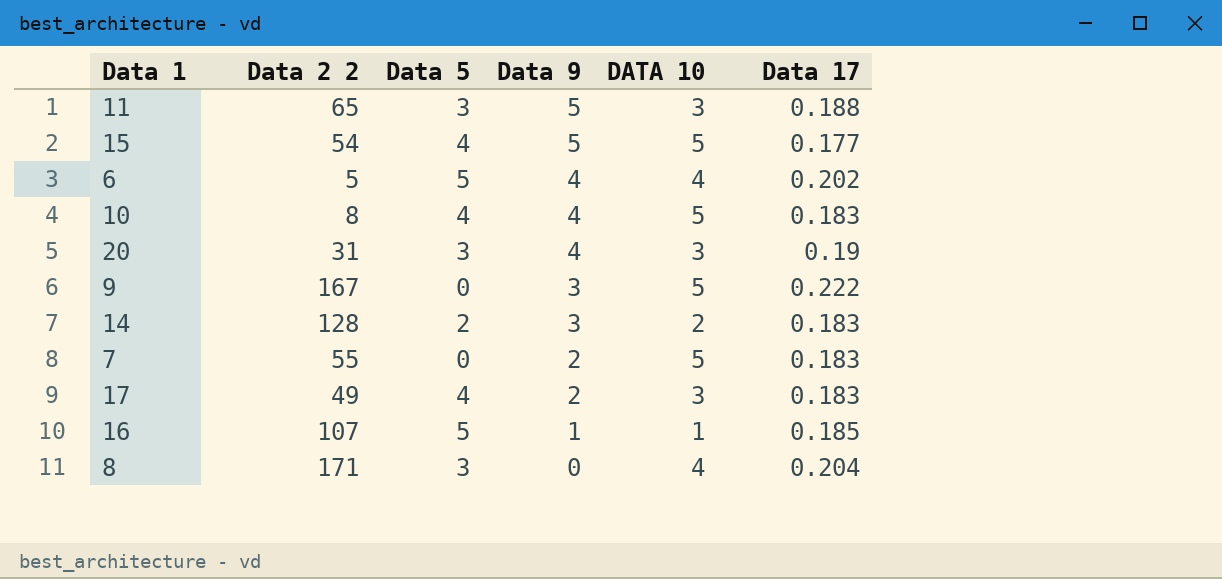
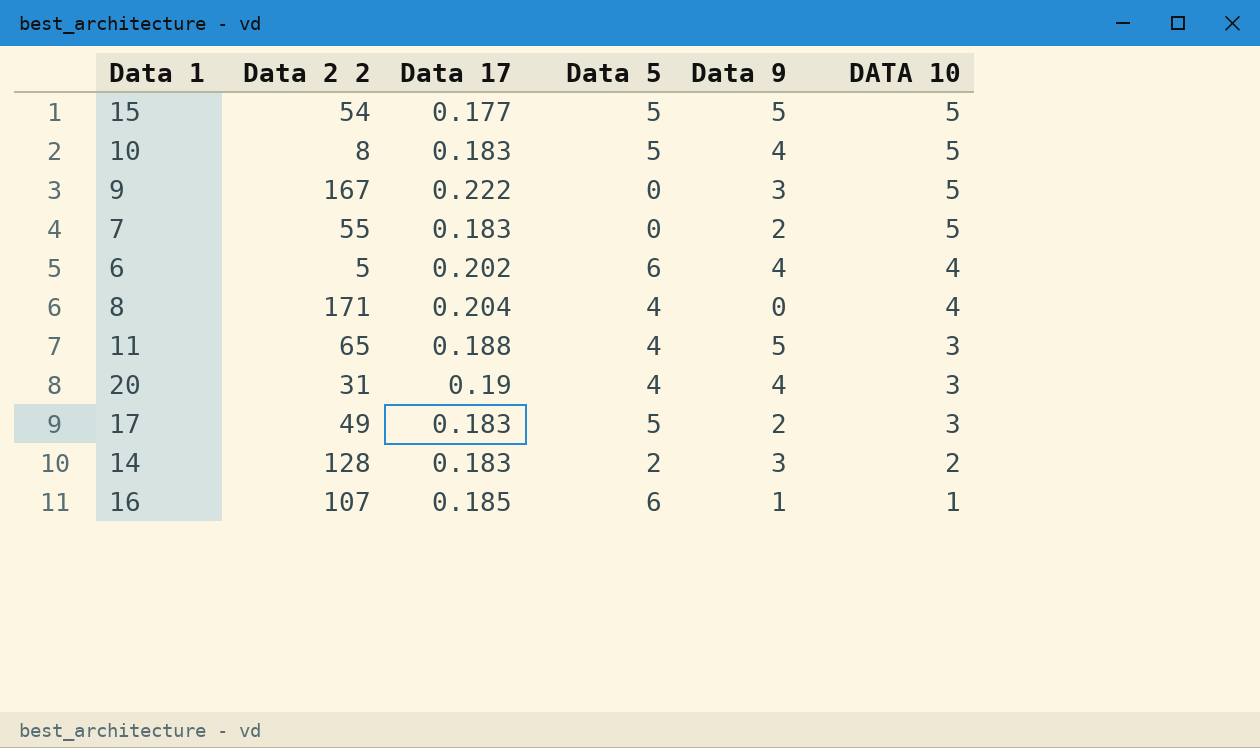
row order: Data 9 descending -> DATA 10 descending
column Data 17 | position: 6 -> 3
15 | Data 5: 4 -> 5
10 | Data 5: 4 -> 5
6 | Data 5: 5 -> 6
8 | Data 5: 3 -> 4
11 | Data 5: 3 -> 4
20 | Data 5: 3 -> 4
17 | Data 5: 4 -> 5
16 | Data 5: 5 -> 6

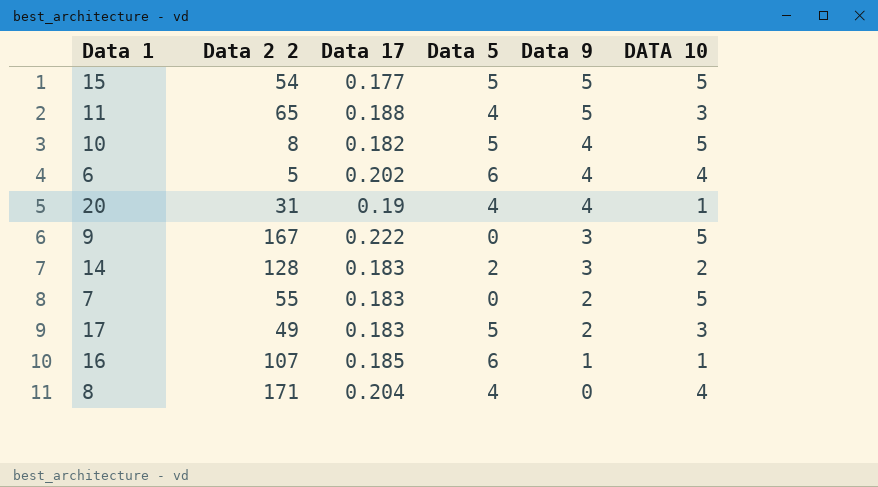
row order: DATA 10 descending -> Data 9 descending
10 | Data 17: 0.183 -> 0.182
20 | DATA 10: 3 -> 1

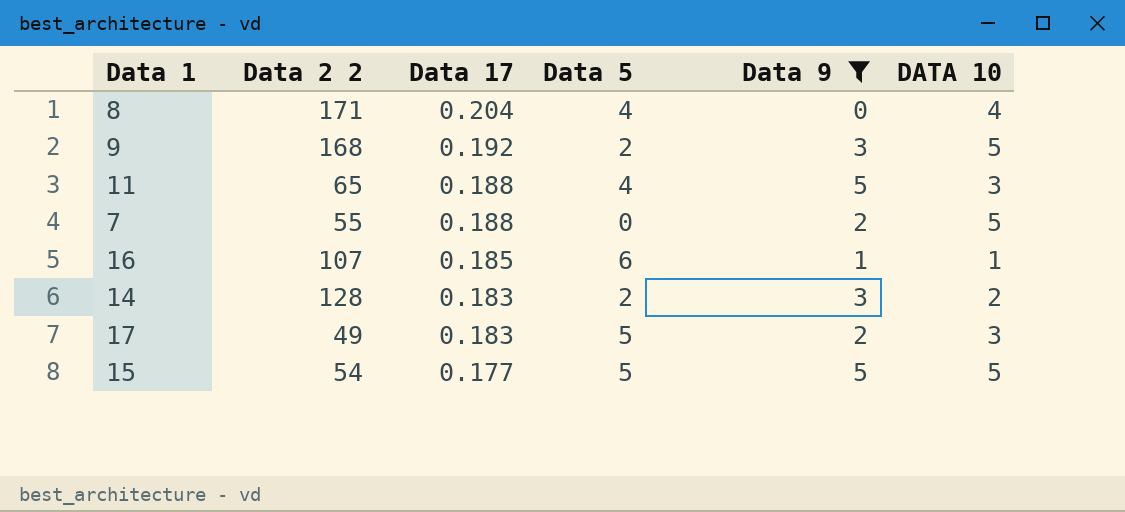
filter: none -> Data 9 != 4
row order: Data 9 descending -> Data 17 descending
9 | Data 2 2: 167 -> 168
9 | Data 17: 0.222 -> 0.192
9 | Data 5: 0 -> 2
7 | Data 17: 0.183 -> 0.188

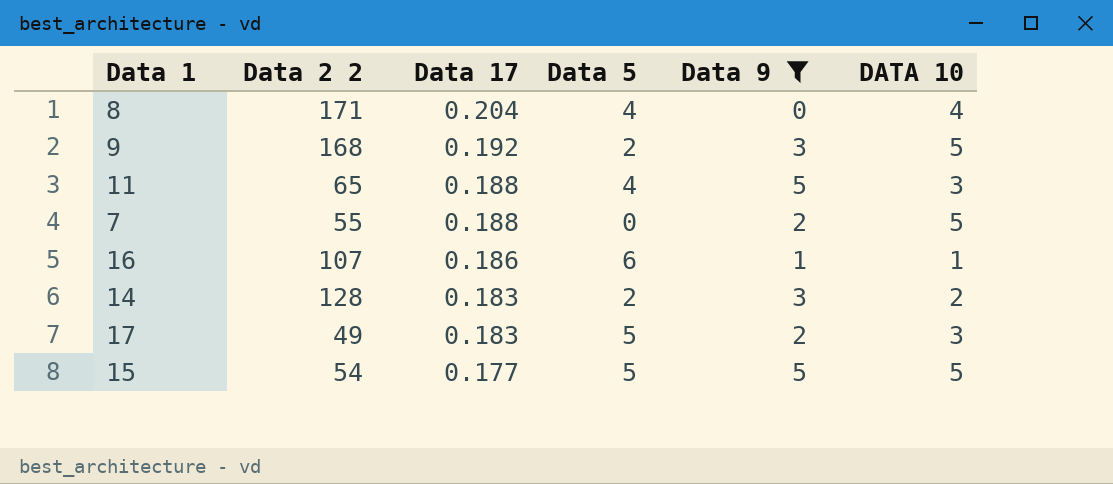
16 | Data 17: 0.185 -> 0.186

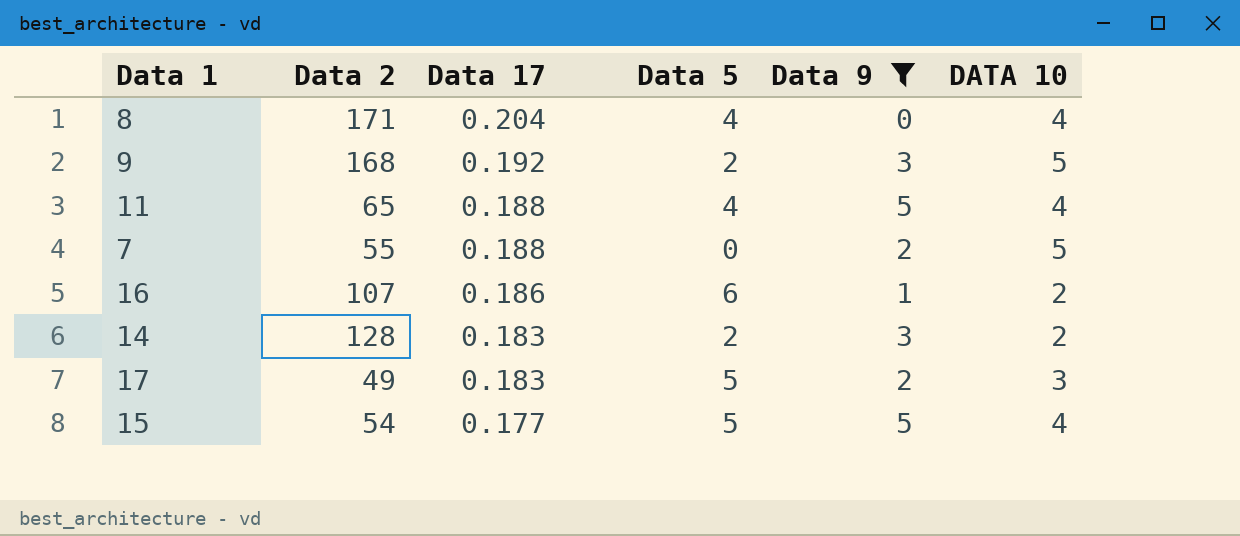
column name: Data 2 2 -> Data 2
11 | DATA 10: 3 -> 4
16 | DATA 10: 1 -> 2
15 | DATA 10: 5 -> 4

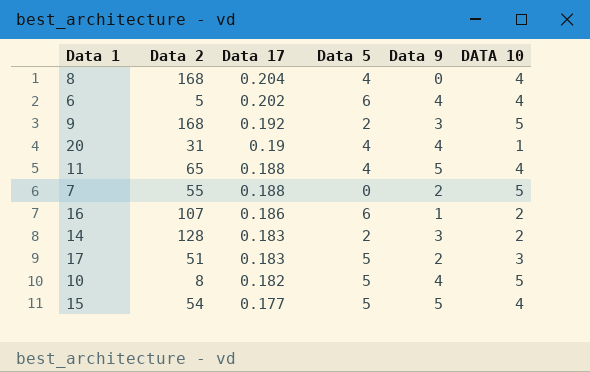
filter: Data 9 != 4 -> none
8 | Data 2: 171 -> 168
17 | Data 2: 49 -> 51

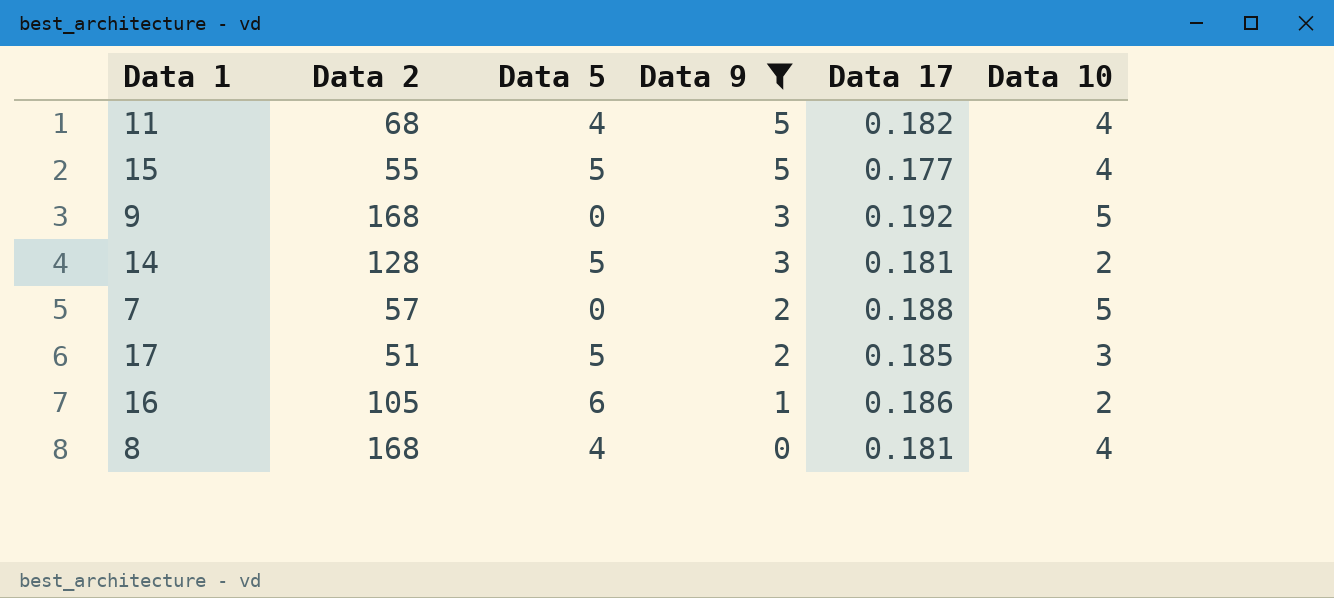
filter: none -> Data 9 != 4
row order: Data 17 descending -> Data 9 descending
column Data 17 | position: 3 -> 5
column name: DATA 10 -> Data 10
11 | Data 2: 65 -> 68
11 | Data 17: 0.188 -> 0.182
15 | Data 2: 54 -> 55
9 | Data 5: 2 -> 0
14 | Data 5: 2 -> 5
14 | Data 17: 0.183 -> 0.181
7 | Data 2: 55 -> 57
17 | Data 17: 0.183 -> 0.185
16 | Data 2: 107 -> 105
8 | Data 17: 0.204 -> 0.181

